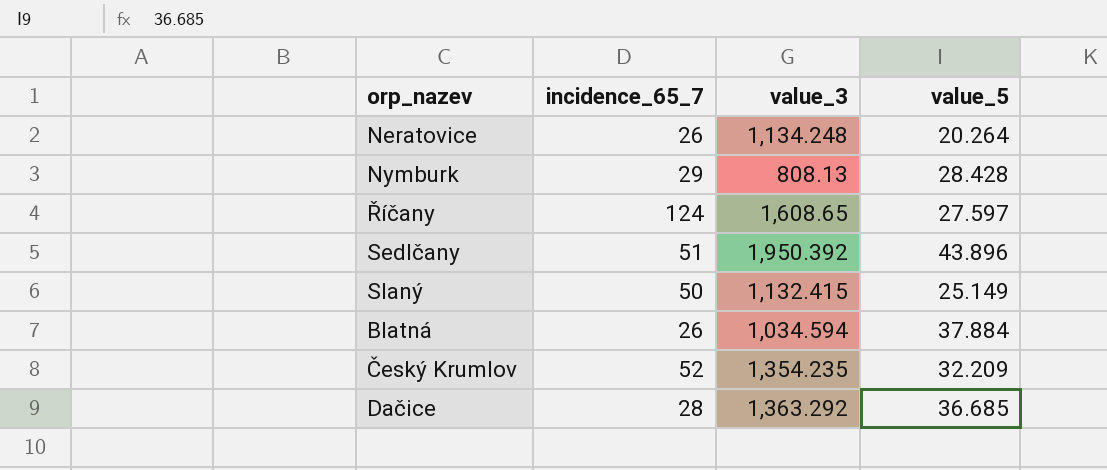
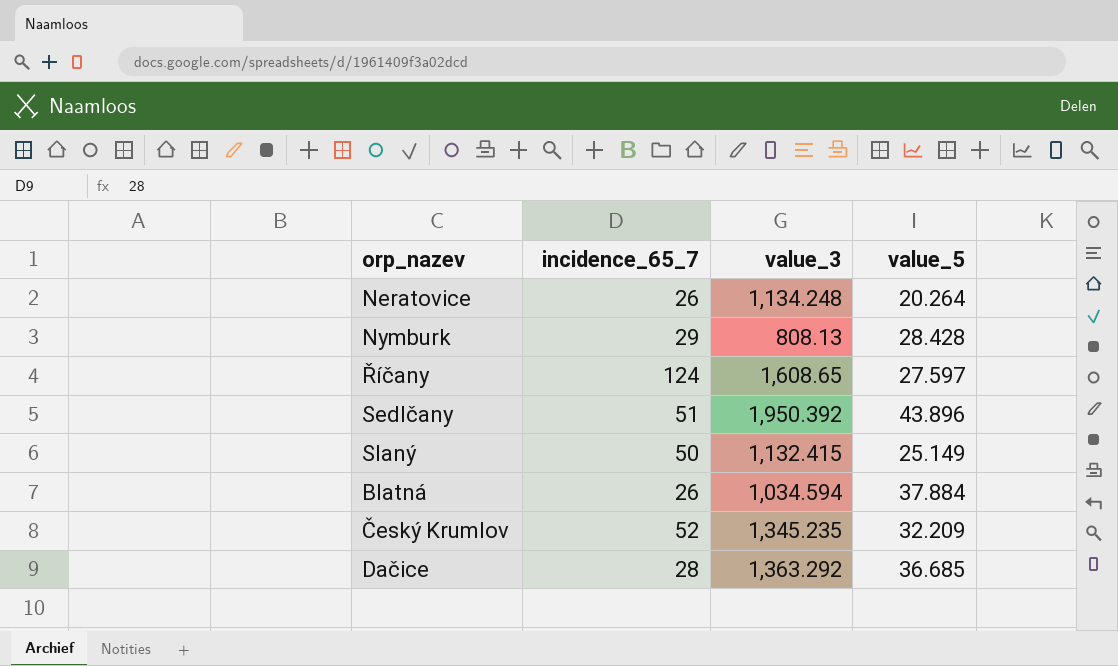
Český Krumlov | value_3: 1,354.235 -> 1,345.235

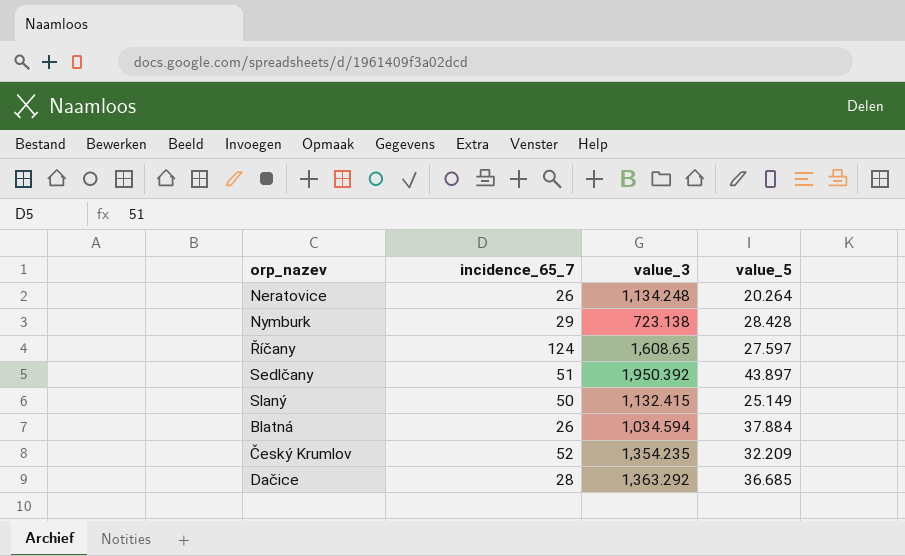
Nymburk | value_3: 808.13 -> 723.138
Sedlčany | value_5: 43.896 -> 43.897
Český Krumlov | value_3: 1,345.235 -> 1,354.235

